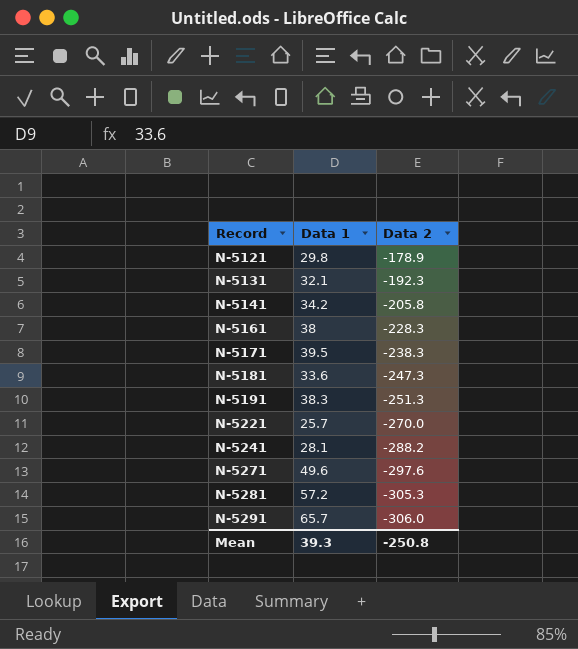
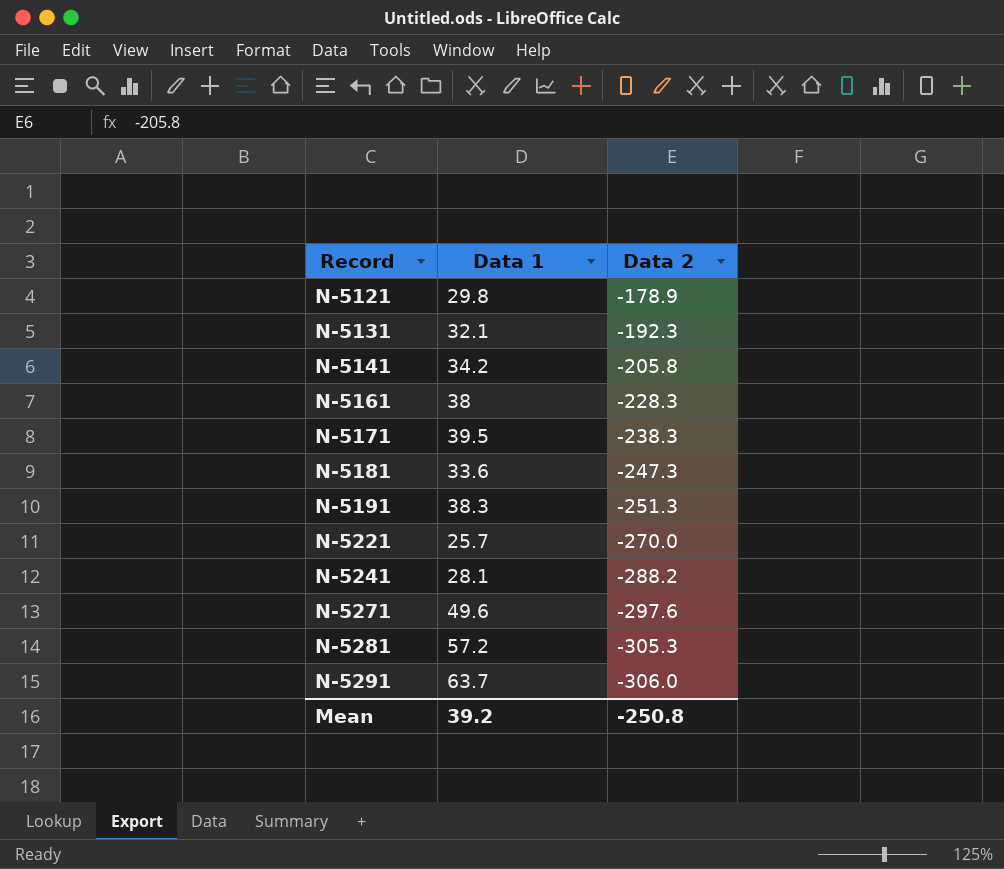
N-5291 | Data 1: 65.7 -> 63.7
Mean | Data 1: 39.3 -> 39.2

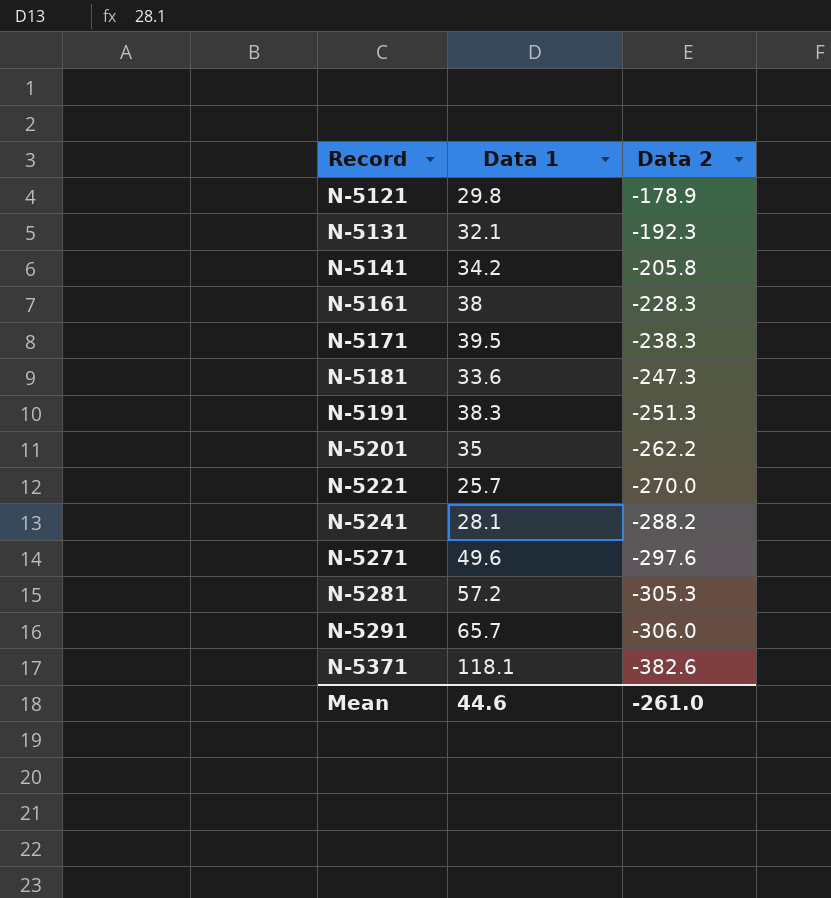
row N-5201: none -> 35 | -262.2
N-5291 | Data 1: 63.7 -> 65.7
row N-5371: none -> 118.1 | -382.6
Mean | Data 1: 39.2 -> 44.6
Mean | Data 2: -250.8 -> -261.0

